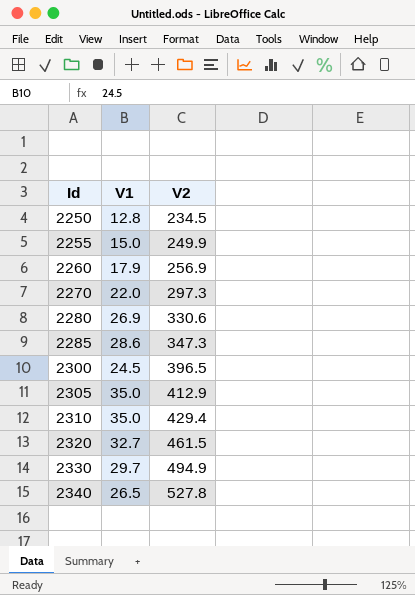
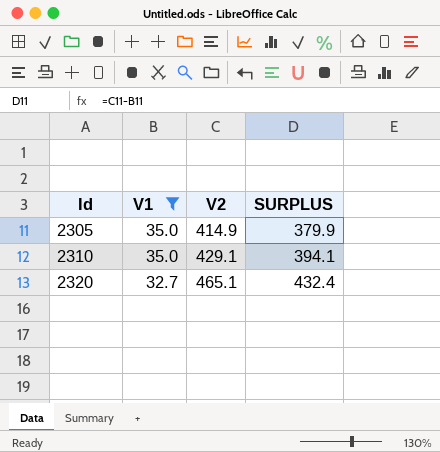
filter: none -> V1 >= 32.7
column SURPLUS | formula: none -> [V2] - [V1]
2305 | V2: 412.9 -> 414.9
2310 | V2: 429.4 -> 429.1
2320 | V2: 461.5 -> 465.1

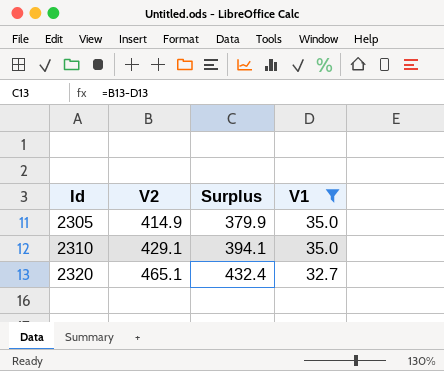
column name: SURPLUS -> Surplus
column V1 | position: 2 -> 4

